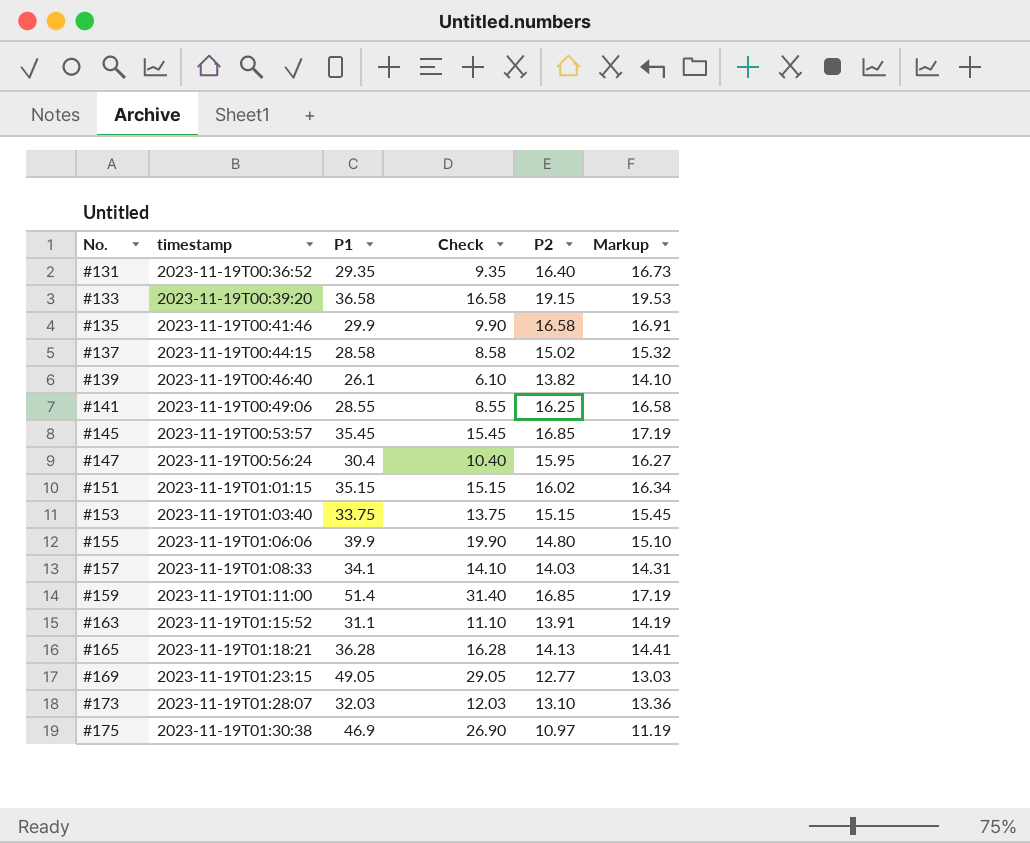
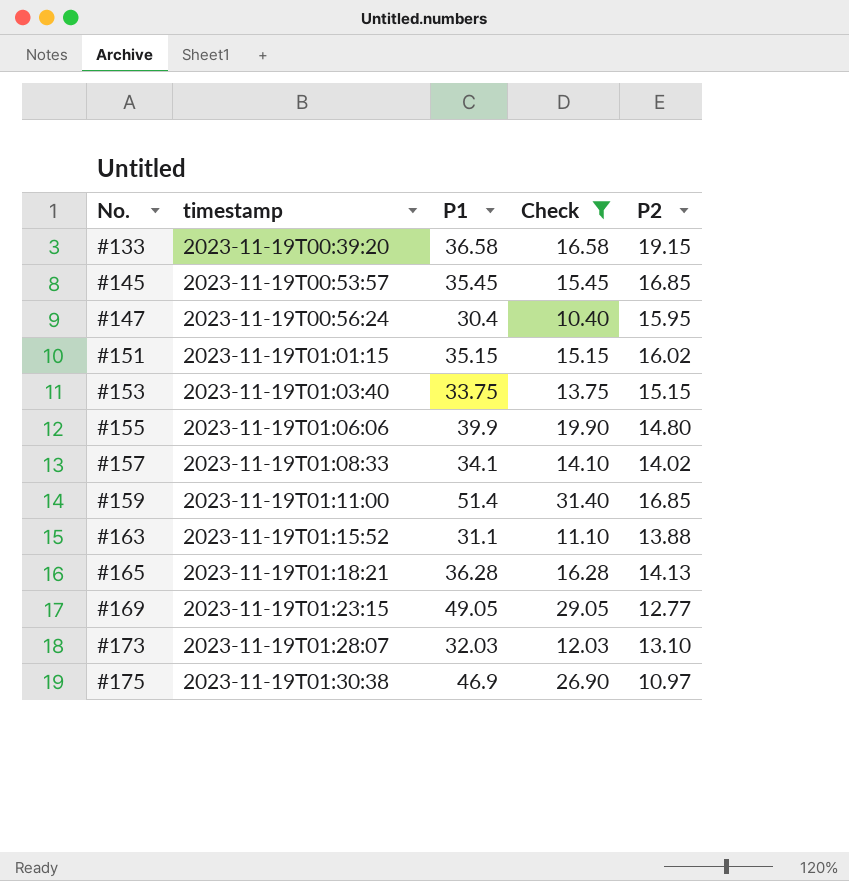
filter: none -> Check >= 10.40
column Markup | formula: [P2] * 1.02 -> none
#157 | P2: 14.03 -> 14.02
#163 | P2: 13.91 -> 13.88

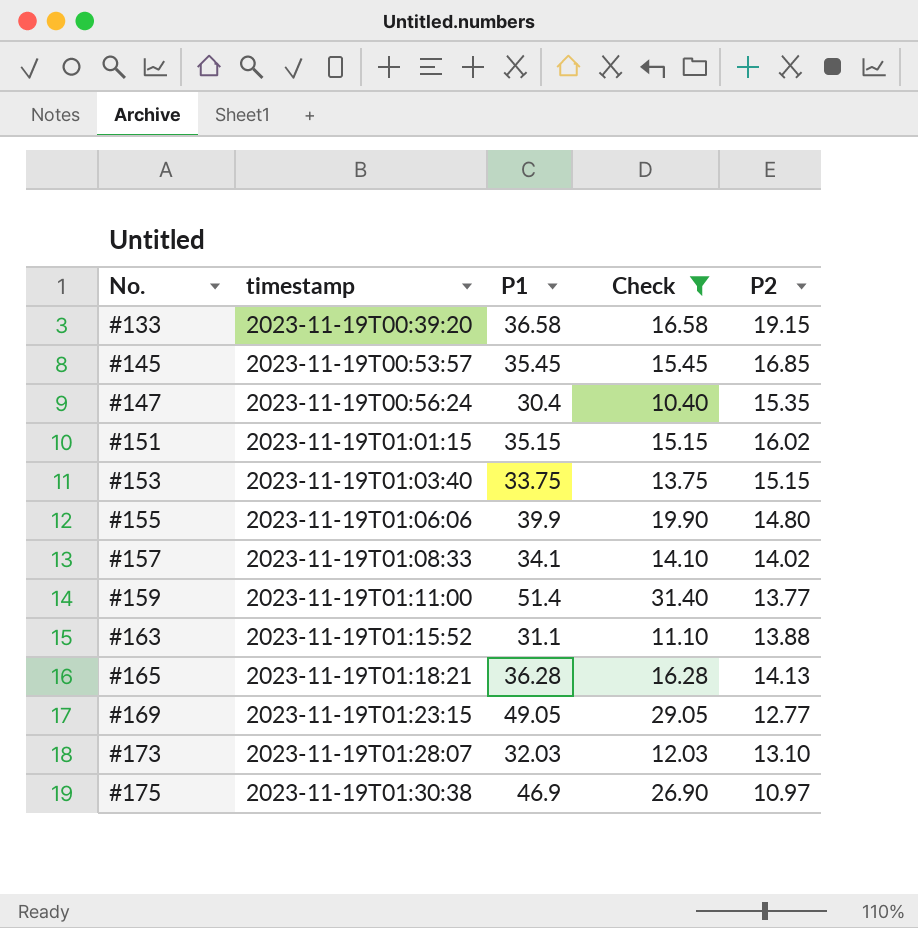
#147 | P2: 15.95 -> 15.35
#159 | P2: 16.85 -> 13.77

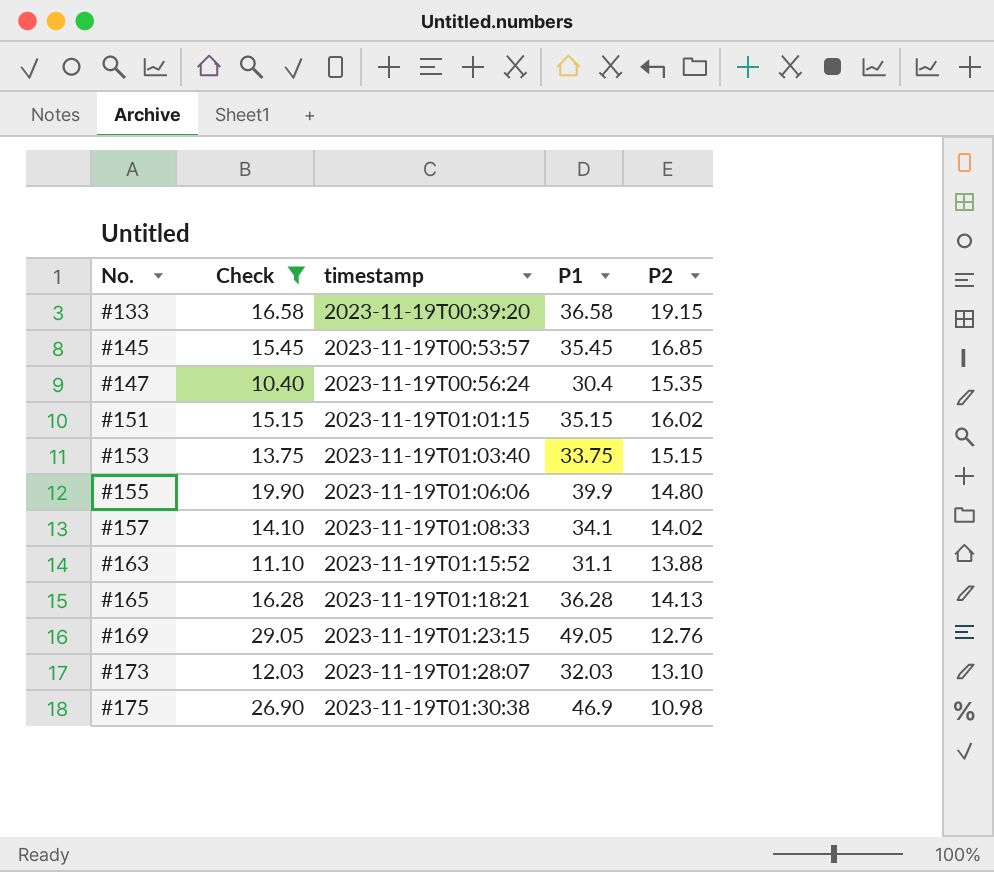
column Check | position: 4 -> 2
row #159: 2023-11-19T01:11:00 | 51.4 | 31.40 | 13.77 -> none
#169 | P2: 12.77 -> 12.76
#175 | P2: 10.97 -> 10.98

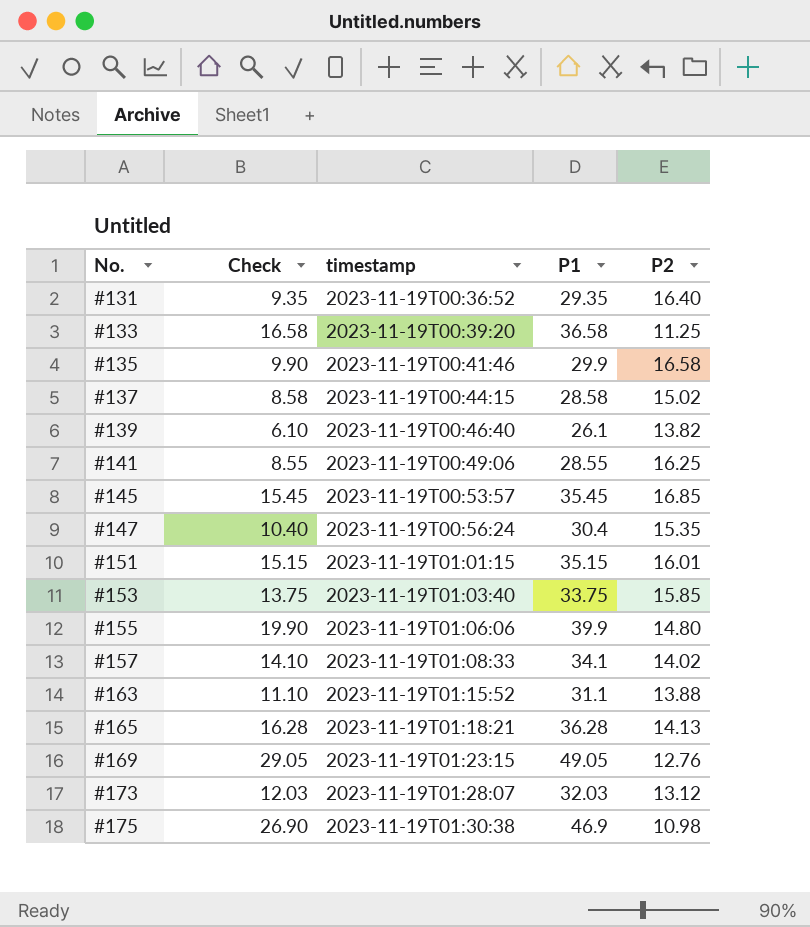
filter: Check >= 10.40 -> none
#133 | P2: 19.15 -> 11.25
#151 | P2: 16.02 -> 16.01
#153 | P2: 15.15 -> 15.85
#173 | P2: 13.10 -> 13.12

